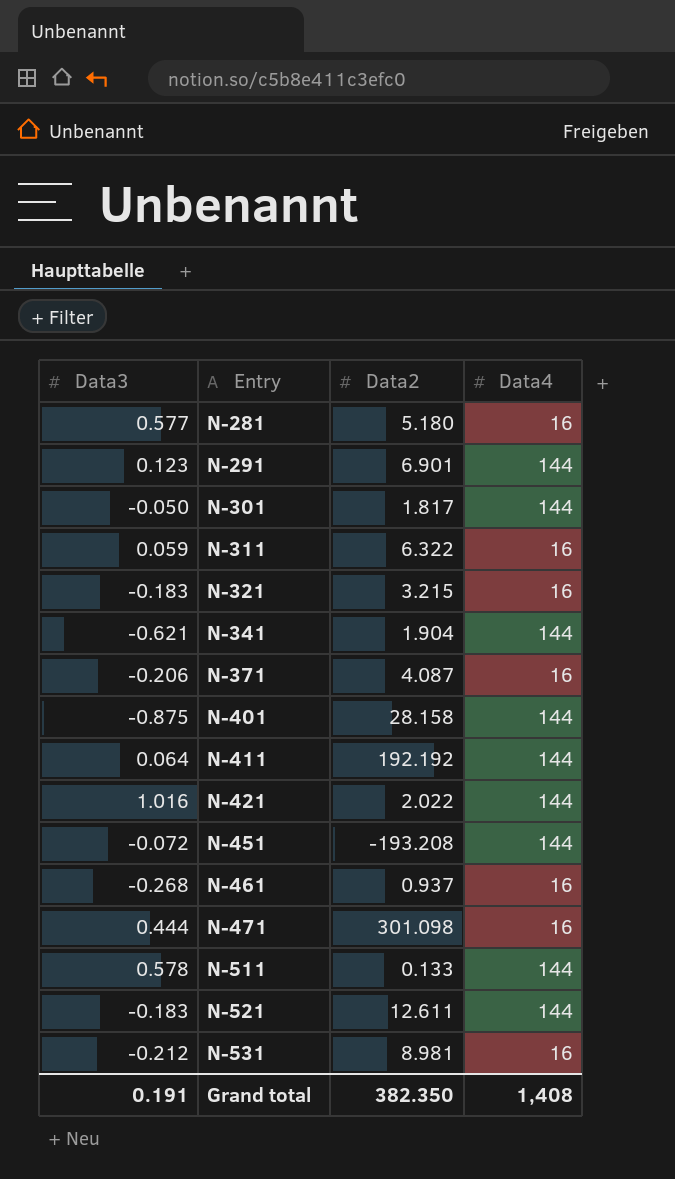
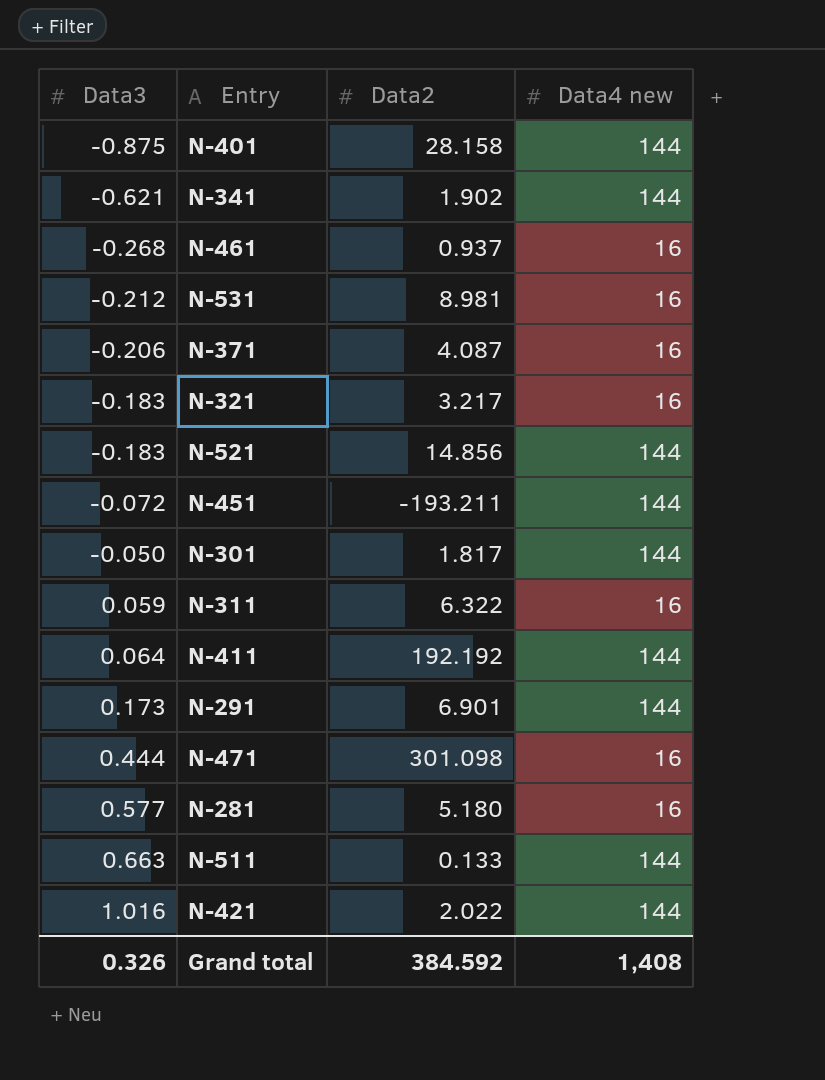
row order: Entry ascending -> Data3 ascending
column name: Data4 -> Data4 new
N-341 | Data2: 1.904 -> 1.902
N-321 | Data2: 3.215 -> 3.217
N-521 | Data2: 12.611 -> 14.856
N-451 | Data2: -193.208 -> -193.211
N-291 | Data3: 0.123 -> 0.173
N-511 | Data3: 0.578 -> 0.663
Grand total | Data3: 0.191 -> 0.326
Grand total | Data2: 382.350 -> 384.592

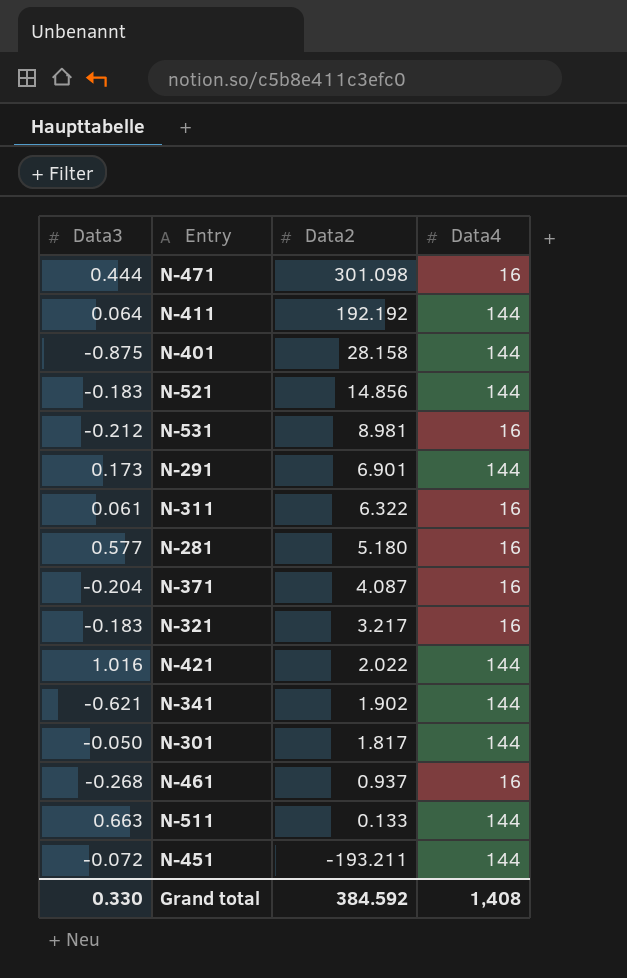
row order: Data3 ascending -> Data2 descending
column name: Data4 new -> Data4
N-311 | Data3: 0.059 -> 0.061
N-371 | Data3: -0.206 -> -0.204
Grand total | Data3: 0.326 -> 0.330

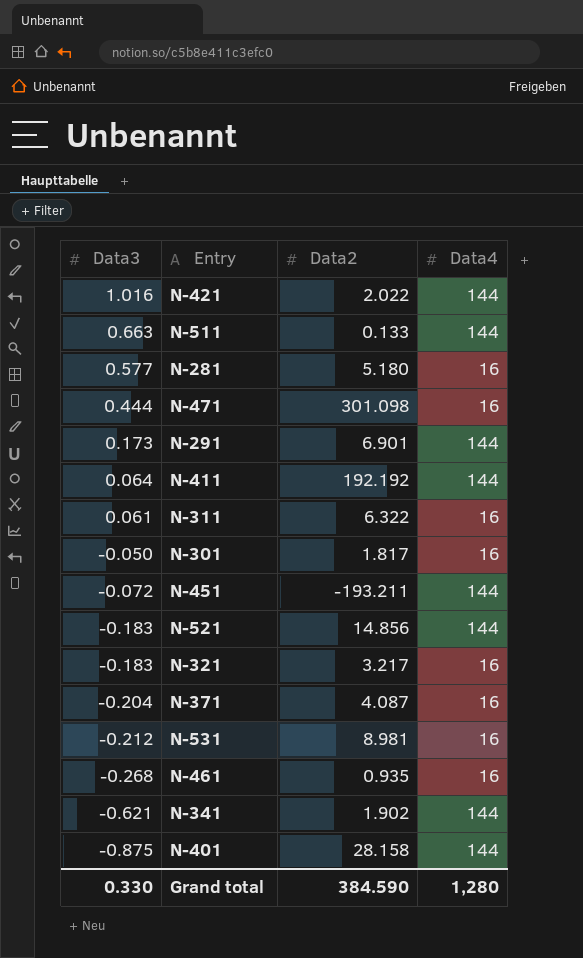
row order: Data2 descending -> Data3 descending
N-301 | Data4: 144 -> 16
N-461 | Data2: 0.937 -> 0.935
Grand total | Data2: 384.592 -> 384.590
Grand total | Data4: 1,408 -> 1,280

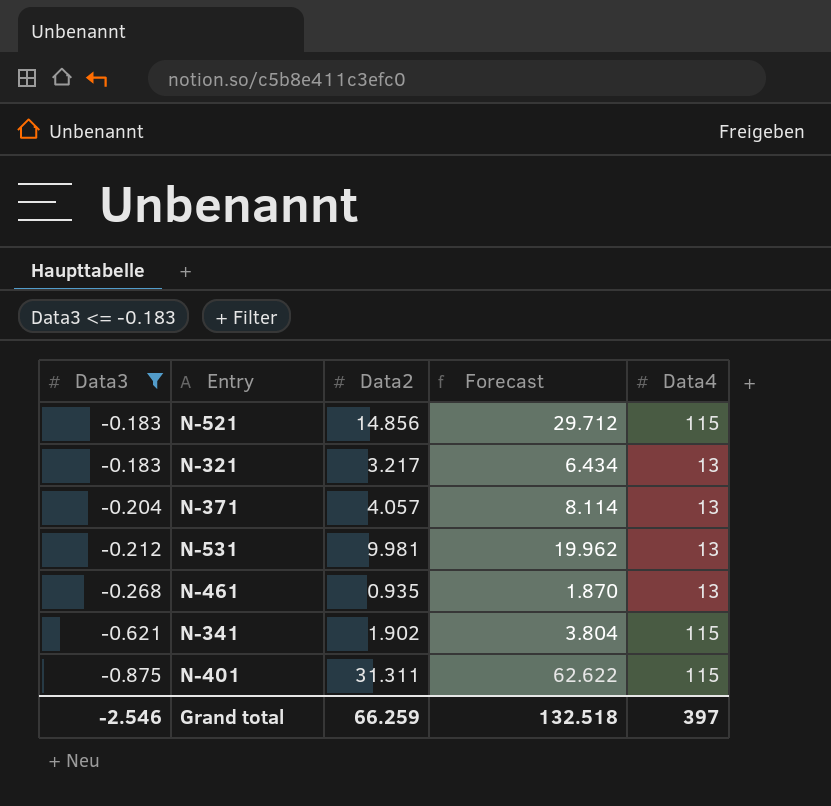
filter: none -> Data3 <= -0.183
column Forecast | formula: none -> [Data2] * 2
N-521 | Data4: 144 -> 115
N-321 | Data4: 16 -> 13
N-371 | Data2: 4.087 -> 4.057
N-371 | Data4: 16 -> 13
N-531 | Data2: 8.981 -> 9.981
N-531 | Data4: 16 -> 13
N-461 | Data4: 16 -> 13
N-341 | Data4: 144 -> 115
N-401 | Data2: 28.158 -> 31.311
N-401 | Data4: 144 -> 115
Grand total | Data3: 0.330 -> -2.546
Grand total | Data2: 384.590 -> 66.259
Grand total | Data4: 1,280 -> 397

